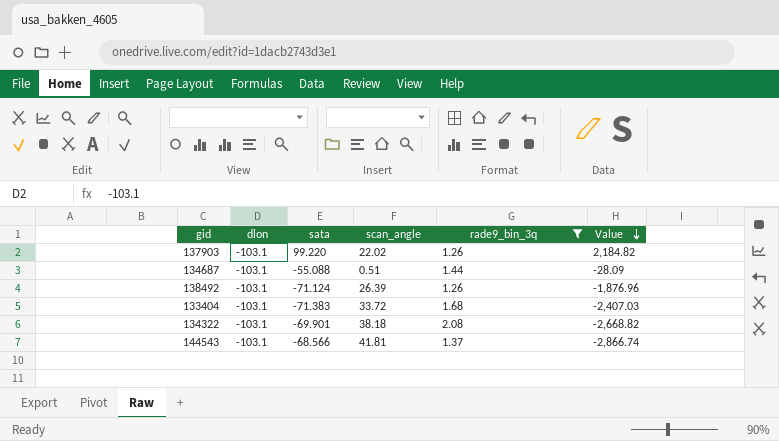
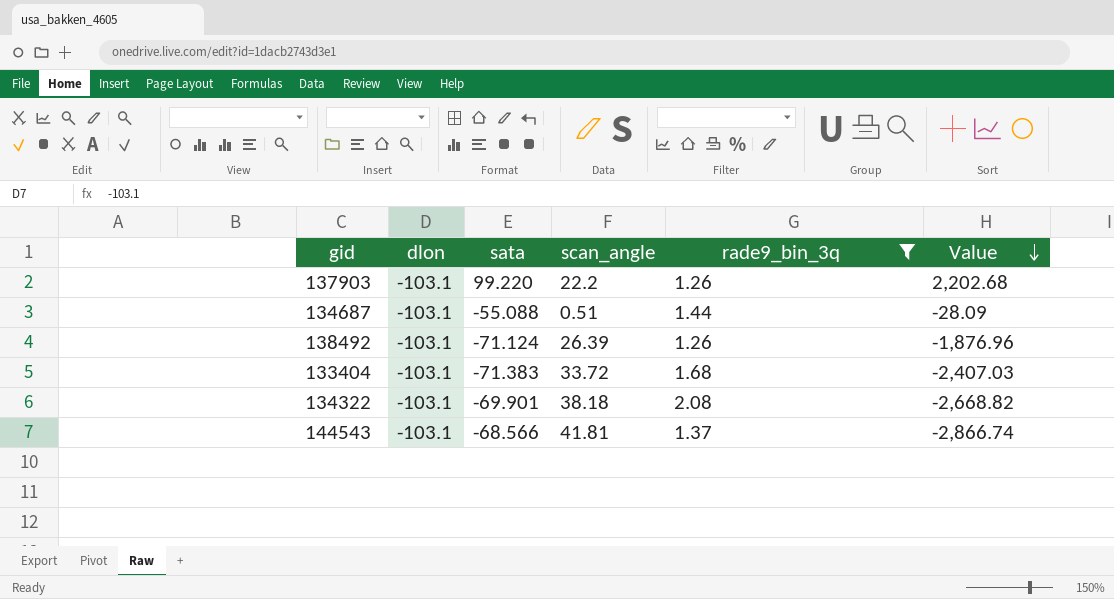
137903 | scan_angle: 22.02 -> 22.2
137903 | Value: 2,184.82 -> 2,202.68

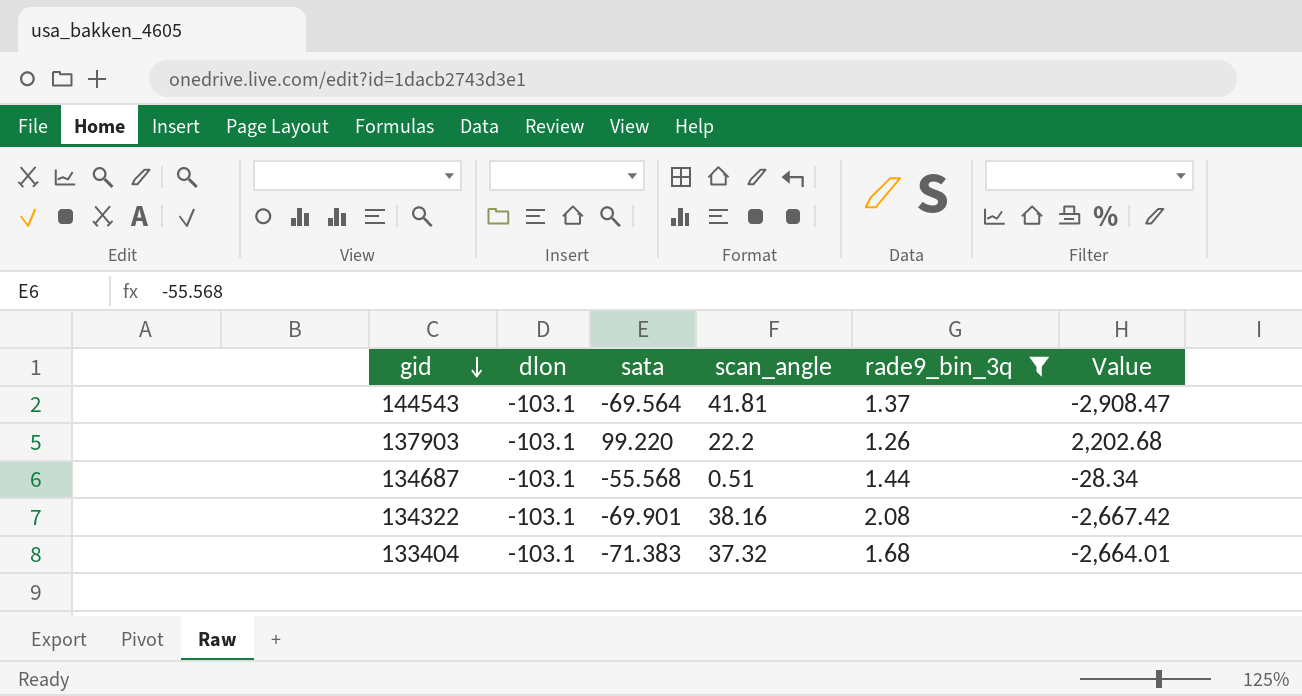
row order: Value descending -> gid descending
row 138492: -103.1 | -71.124 | 26.39 | 1.26 | -1,876.96 -> none
144543 | sata: -68.566 -> -69.564
144543 | Value: -2,866.74 -> -2,908.47
134687 | sata: -55.088 -> -55.568
134687 | Value: -28.09 -> -28.34
134322 | scan_angle: 38.18 -> 38.16
134322 | Value: -2,668.82 -> -2,667.42
133404 | scan_angle: 33.72 -> 37.32
133404 | Value: -2,407.03 -> -2,664.01

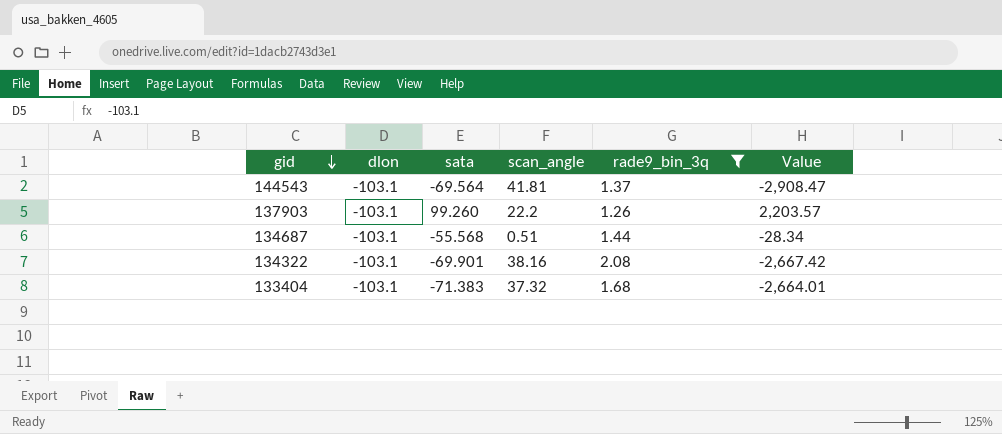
137903 | sata: 99.220 -> 99.260
137903 | Value: 2,202.68 -> 2,203.57

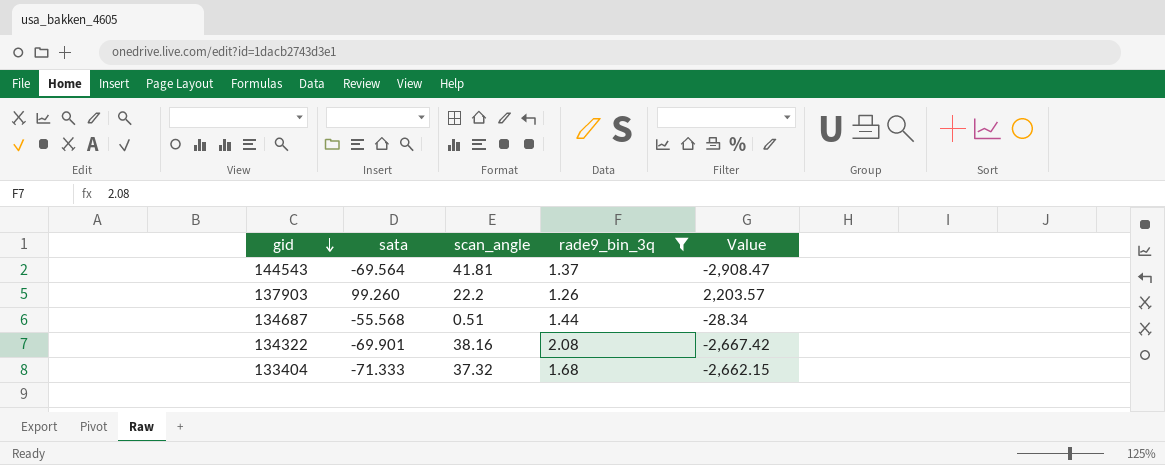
column dlon | position: 2 -> none
133404 | sata: -71.383 -> -71.333
133404 | Value: -2,664.01 -> -2,662.15

